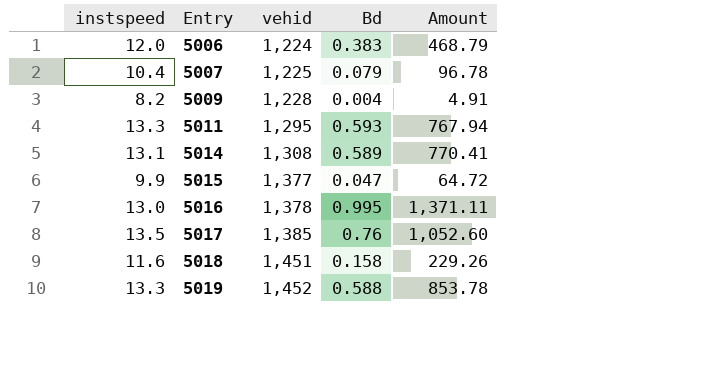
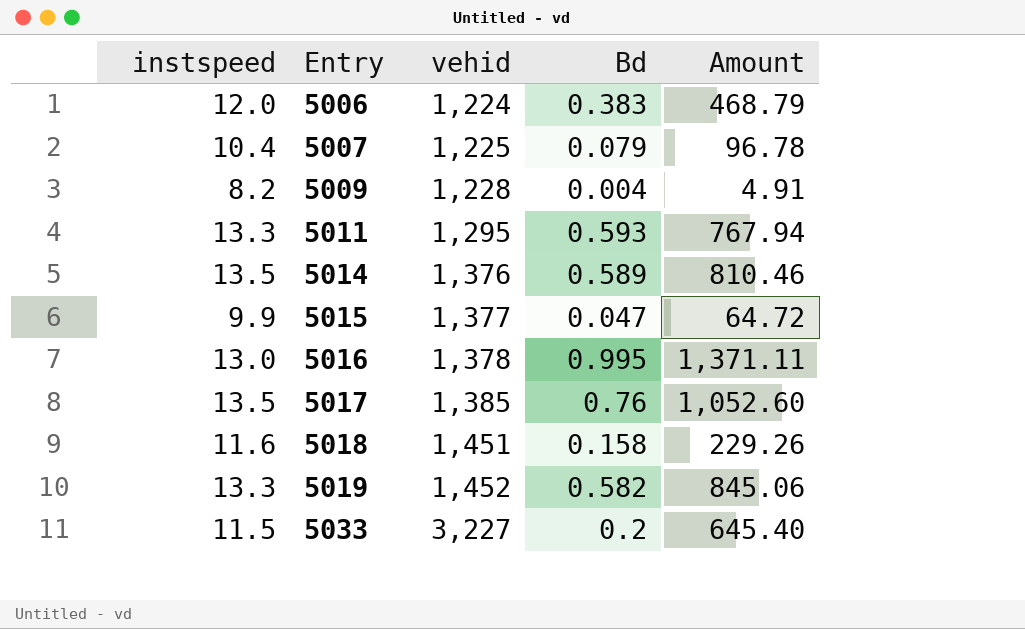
5014 | instspeed: 13.1 -> 13.5
5014 | vehid: 1,308 -> 1,376
5014 | Amount: 770.41 -> 810.46
5019 | Bd: 0.588 -> 0.582
5019 | Amount: 853.78 -> 845.06
row 5033: none -> 11.5 | 3,227 | 0.2 | 645.40

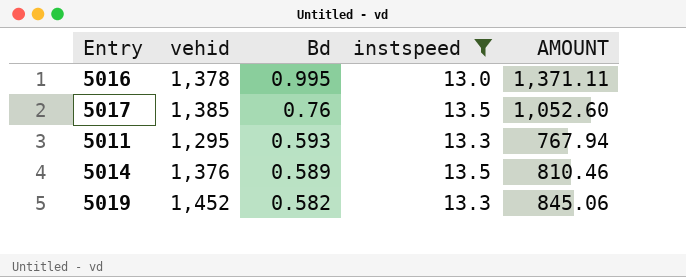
filter: none -> instspeed >= 13.0
row order: Entry ascending -> Bd descending
column instspeed | position: 1 -> 4
column name: Amount -> AMOUNT

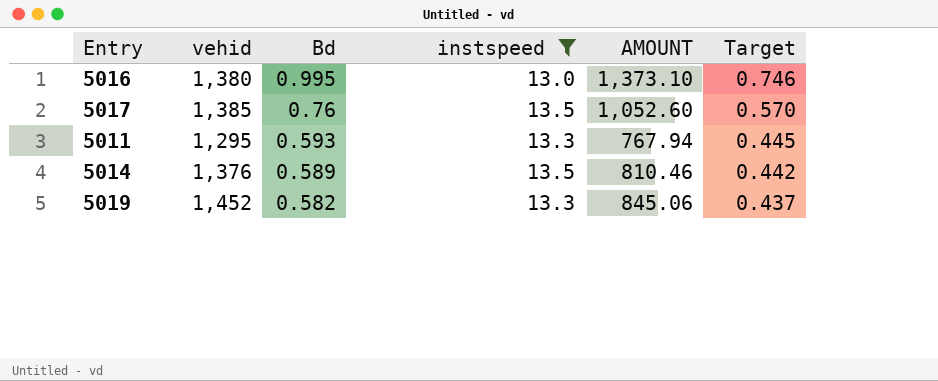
column Target | formula: none -> [Bd] * 0.75
5016 | vehid: 1,378 -> 1,380
5016 | AMOUNT: 1,371.11 -> 1,373.10

